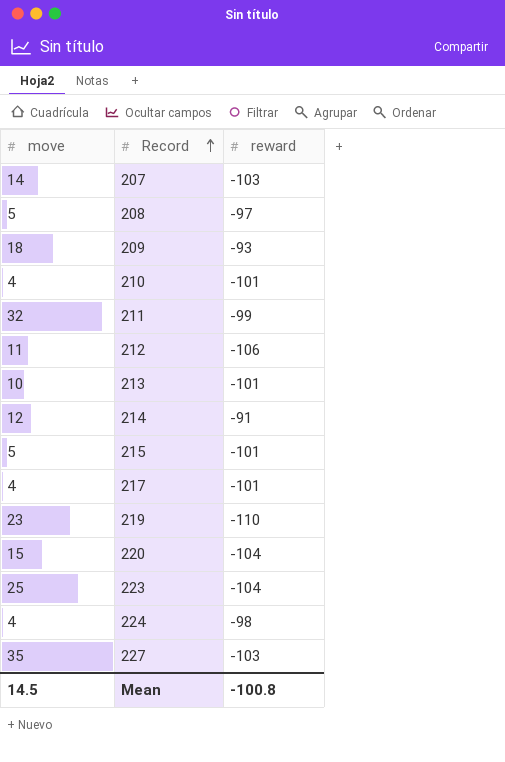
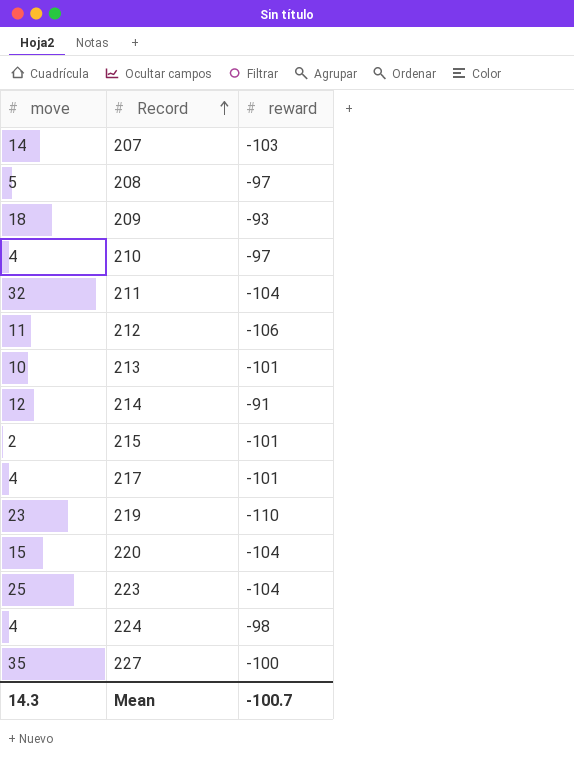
210 | reward: -101 -> -97
211 | reward: -99 -> -104
215 | move: 5 -> 2
227 | reward: -103 -> -100
Mean | move: 14.5 -> 14.3
Mean | reward: -100.8 -> -100.7

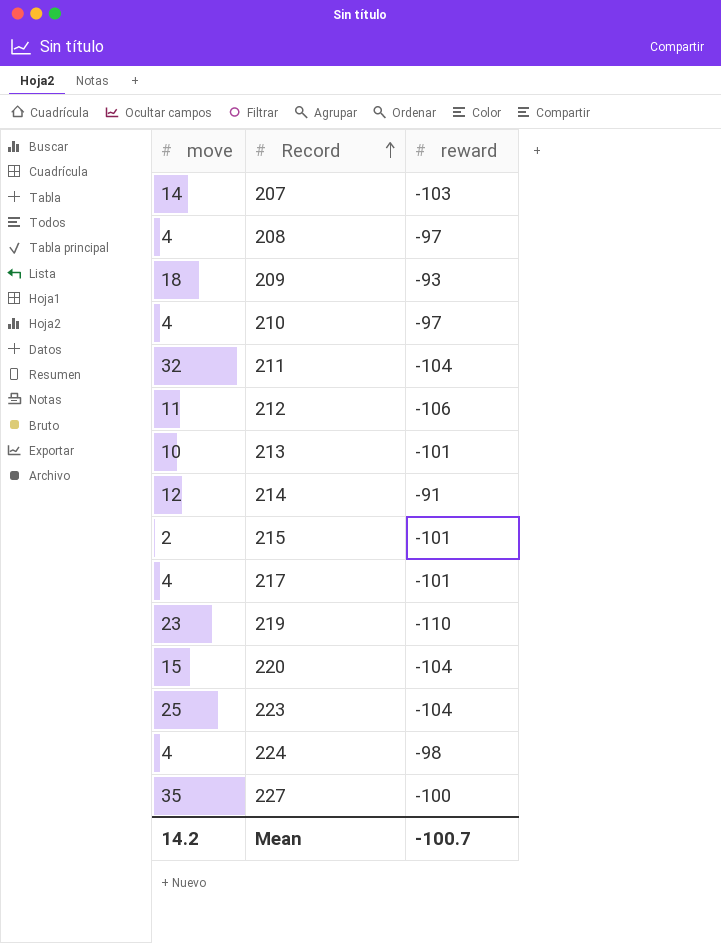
208 | move: 5 -> 4
Mean | move: 14.3 -> 14.2

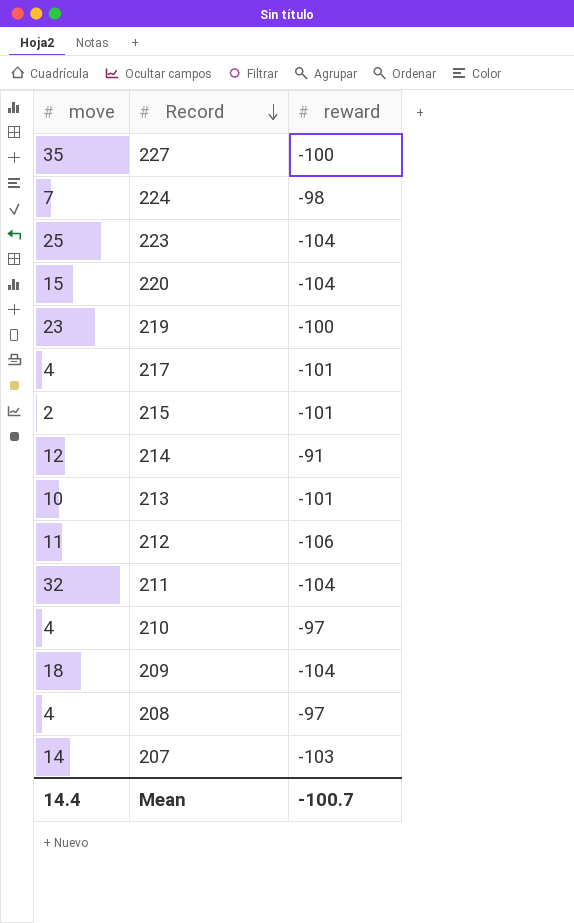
row order: Record ascending -> Record descending
224 | move: 4 -> 7
219 | reward: -110 -> -100
209 | reward: -93 -> -104
Mean | move: 14.2 -> 14.4

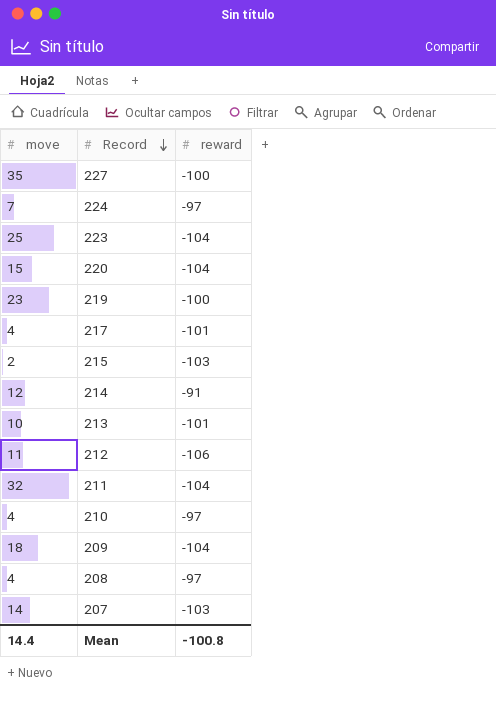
224 | reward: -98 -> -97
215 | reward: -101 -> -103
Mean | reward: -100.7 -> -100.8

